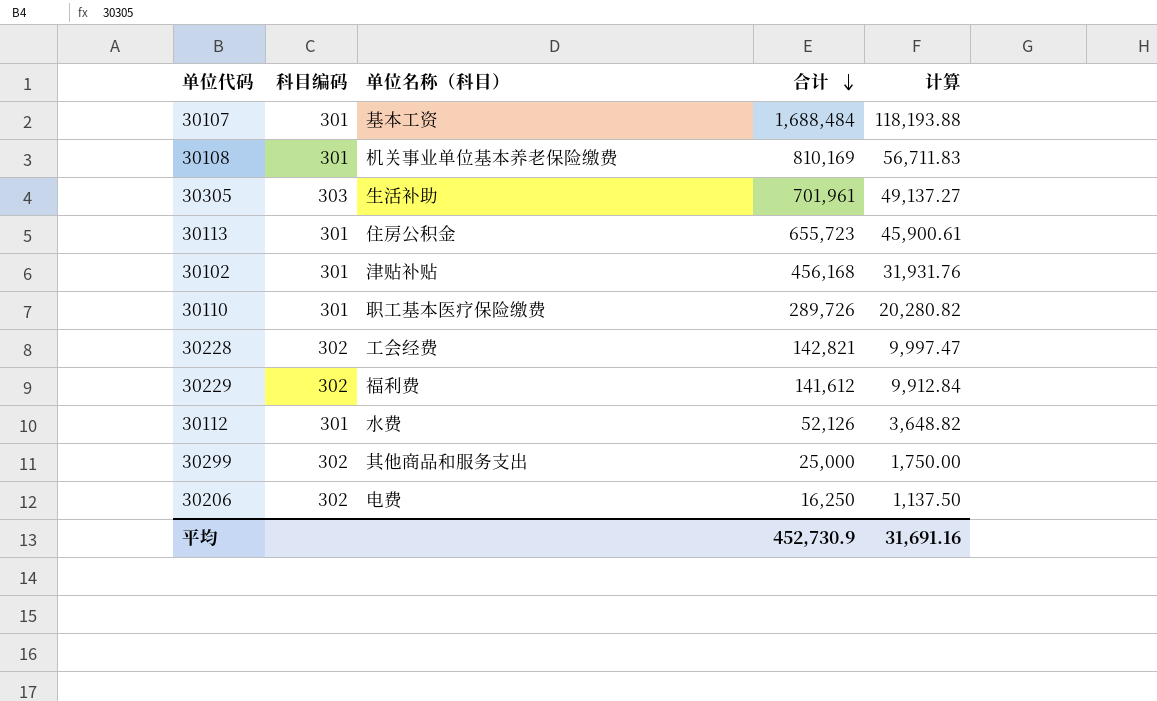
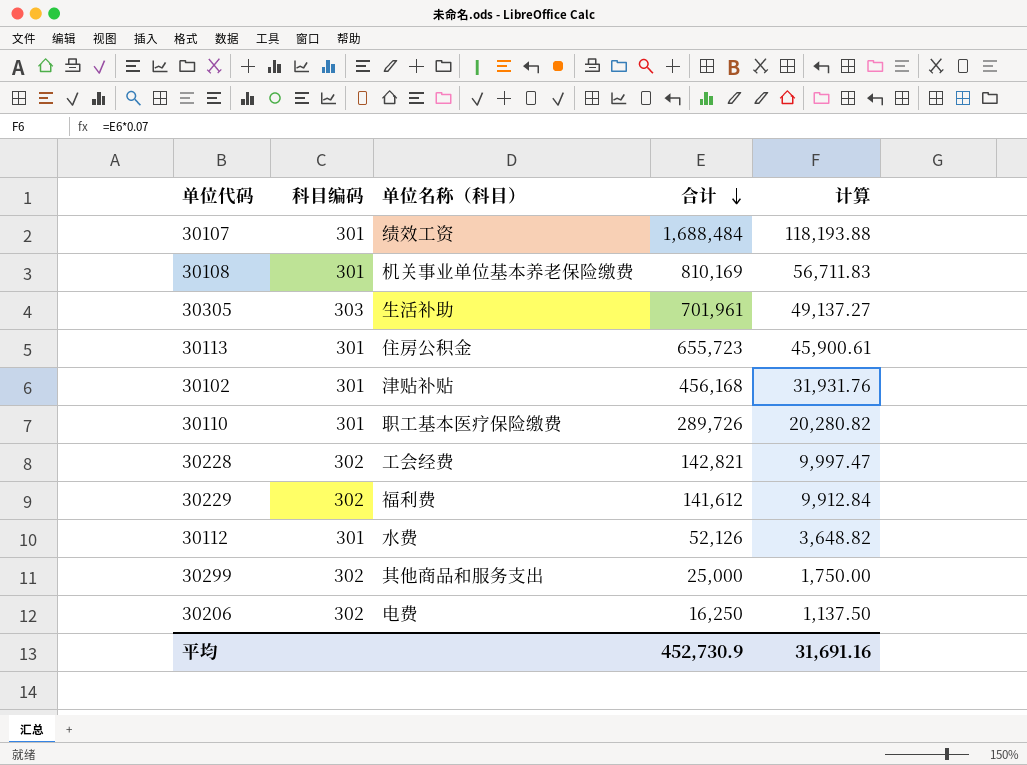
30107 | 单位名称（科目）: 基本工资 -> 绩效工资

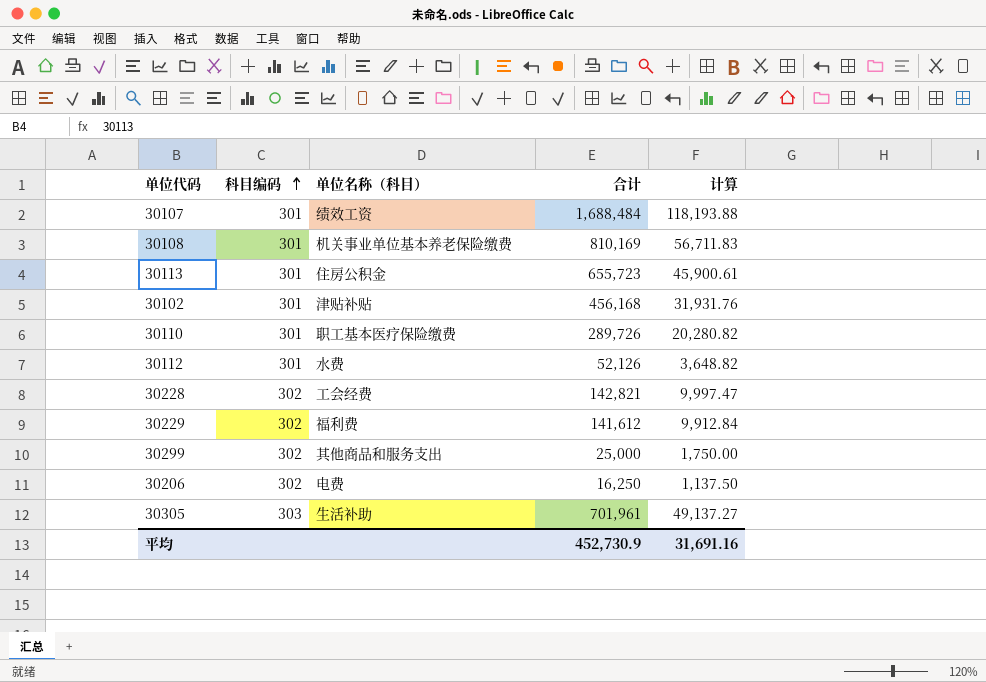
row order: 合计 descending -> 科目编码 ascending

